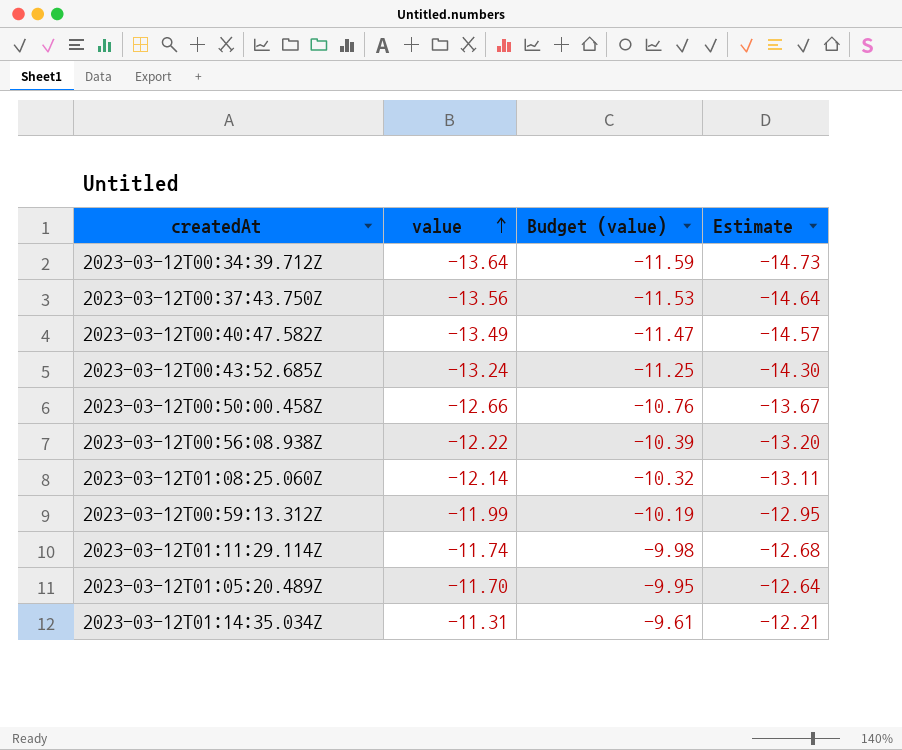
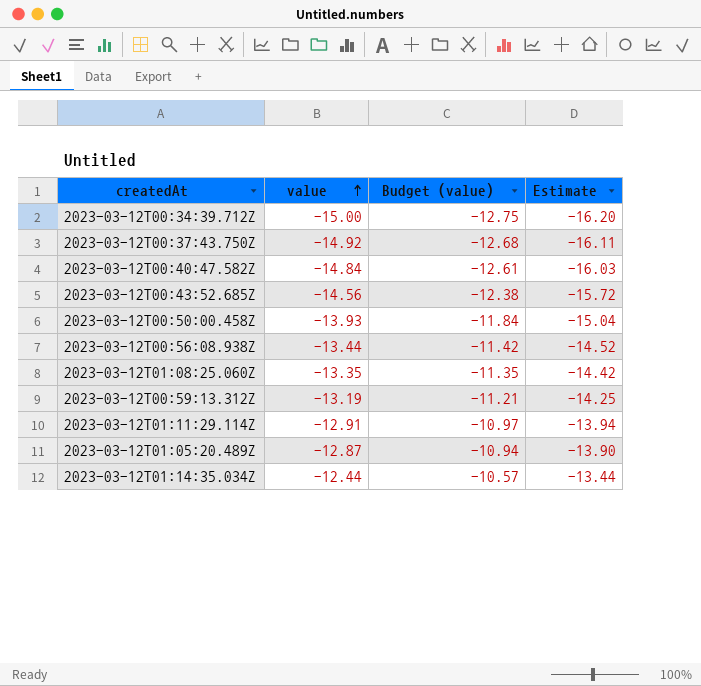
2023-03-12T00:34:39.712Z | value: -13.64 -> -15.00
2023-03-12T00:34:39.712Z | Budget (value): -11.59 -> -12.75
2023-03-12T00:34:39.712Z | Estimate: -14.73 -> -16.20
2023-03-12T00:37:43.750Z | value: -13.56 -> -14.92
2023-03-12T00:37:43.750Z | Budget (value): -11.53 -> -12.68
2023-03-12T00:37:43.750Z | Estimate: -14.64 -> -16.11
2023-03-12T00:40:47.582Z | value: -13.49 -> -14.84
2023-03-12T00:40:47.582Z | Budget (value): -11.47 -> -12.61
2023-03-12T00:40:47.582Z | Estimate: -14.57 -> -16.03
2023-03-12T00:43:52.685Z | value: -13.24 -> -14.56
2023-03-12T00:43:52.685Z | Budget (value): -11.25 -> -12.38
2023-03-12T00:43:52.685Z | Estimate: -14.30 -> -15.72
2023-03-12T00:50:00.458Z | value: -12.66 -> -13.93
2023-03-12T00:50:00.458Z | Budget (value): -10.76 -> -11.84
2023-03-12T00:50:00.458Z | Estimate: -13.67 -> -15.04
2023-03-12T00:56:08.938Z | value: -12.22 -> -13.44
2023-03-12T00:56:08.938Z | Budget (value): -10.39 -> -11.42
2023-03-12T00:56:08.938Z | Estimate: -13.20 -> -14.52
2023-03-12T01:08:25.060Z | value: -12.14 -> -13.35
2023-03-12T01:08:25.060Z | Budget (value): -10.32 -> -11.35
2023-03-12T01:08:25.060Z | Estimate: -13.11 -> -14.42
2023-03-12T00:59:13.312Z | value: -11.99 -> -13.19
2023-03-12T00:59:13.312Z | Budget (value): -10.19 -> -11.21
2023-03-12T00:59:13.312Z | Estimate: -12.95 -> -14.25
2023-03-12T01:11:29.114Z | value: -11.74 -> -12.91
2023-03-12T01:11:29.114Z | Budget (value): -9.98 -> -10.97
2023-03-12T01:11:29.114Z | Estimate: -12.68 -> -13.94
2023-03-12T01:05:20.489Z | value: -11.70 -> -12.87
2023-03-12T01:05:20.489Z | Budget (value): -9.95 -> -10.94
2023-03-12T01:05:20.489Z | Estimate: -12.64 -> -13.90
2023-03-12T01:14:35.034Z | value: -11.31 -> -12.44
2023-03-12T01:14:35.034Z | Budget (value): -9.61 -> -10.57
2023-03-12T01:14:35.034Z | Estimate: -12.21 -> -13.44

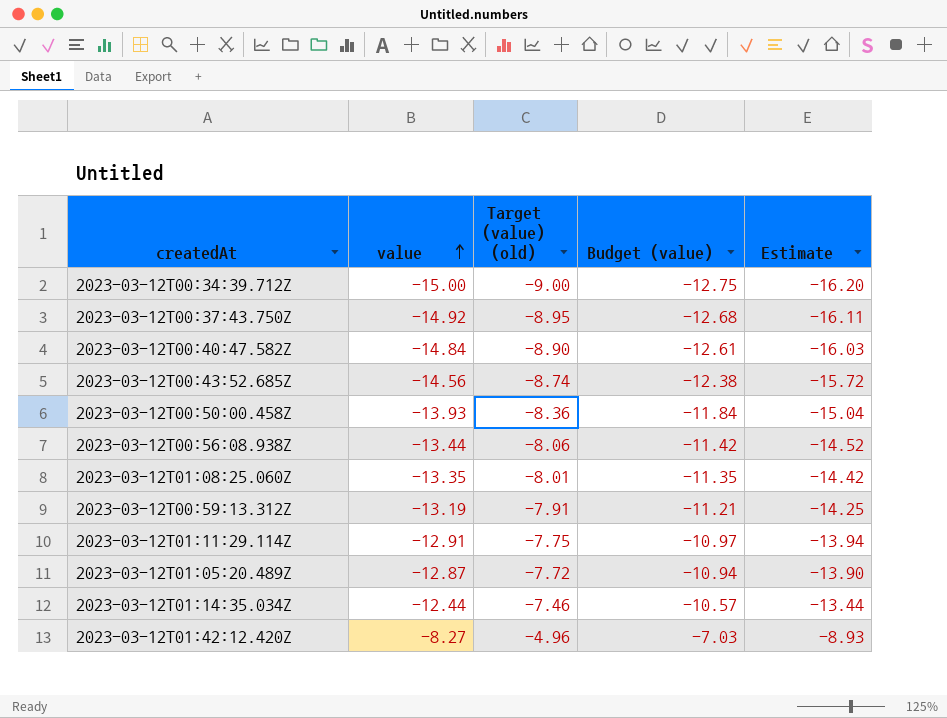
column Target (value) (old) | formula: none -> [value] * 0.6
row 2023-03-12T01:42:12.420Z: none -> -8.27 | -4.96 | -7.03 | -8.93

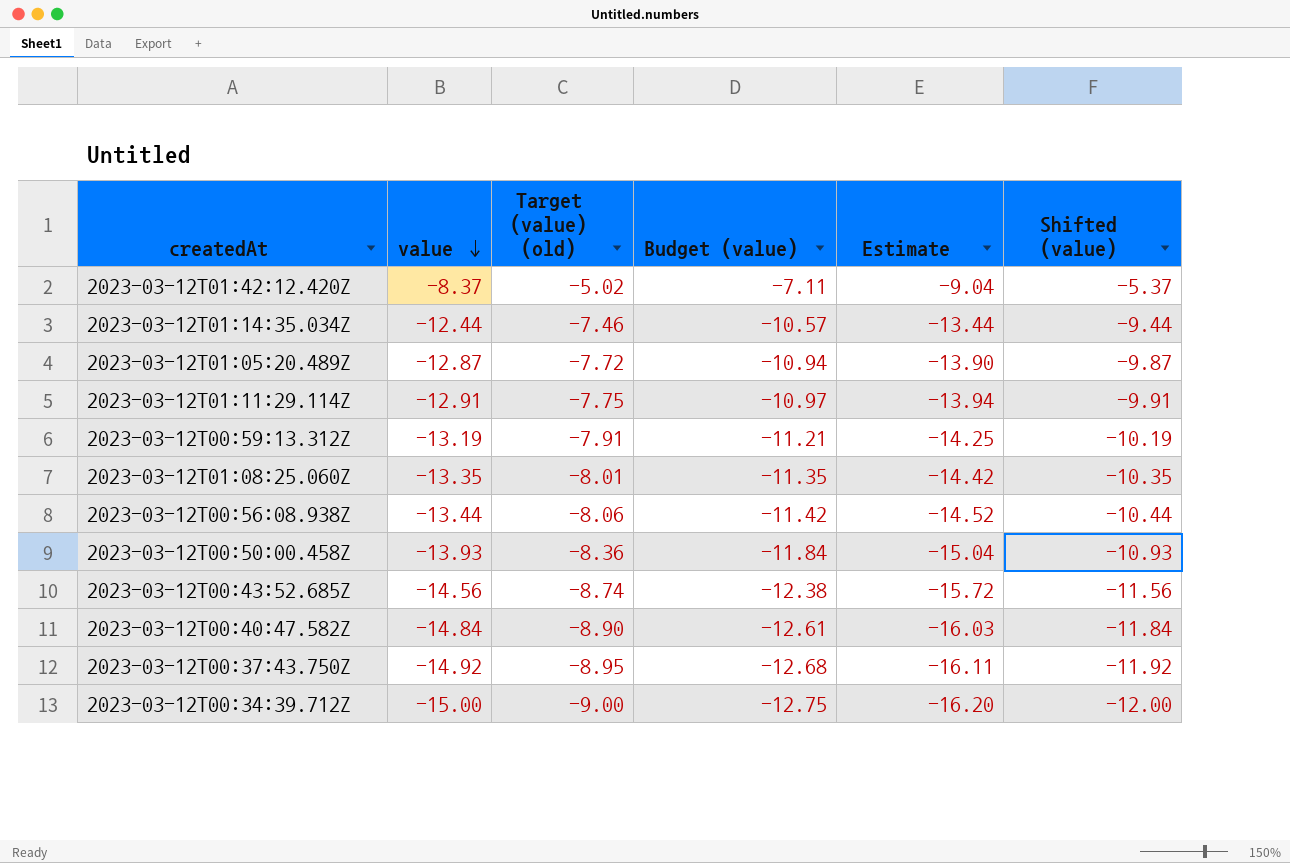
row order: value ascending -> value descending
column Shifted (value) | formula: none -> [value] + 3
2023-03-12T01:42:12.420Z | value: -8.27 -> -8.37
2023-03-12T01:42:12.420Z | Target (value) (old): -4.96 -> -5.02
2023-03-12T01:42:12.420Z | Budget (value): -7.03 -> -7.11
2023-03-12T01:42:12.420Z | Estimate: -8.93 -> -9.04

